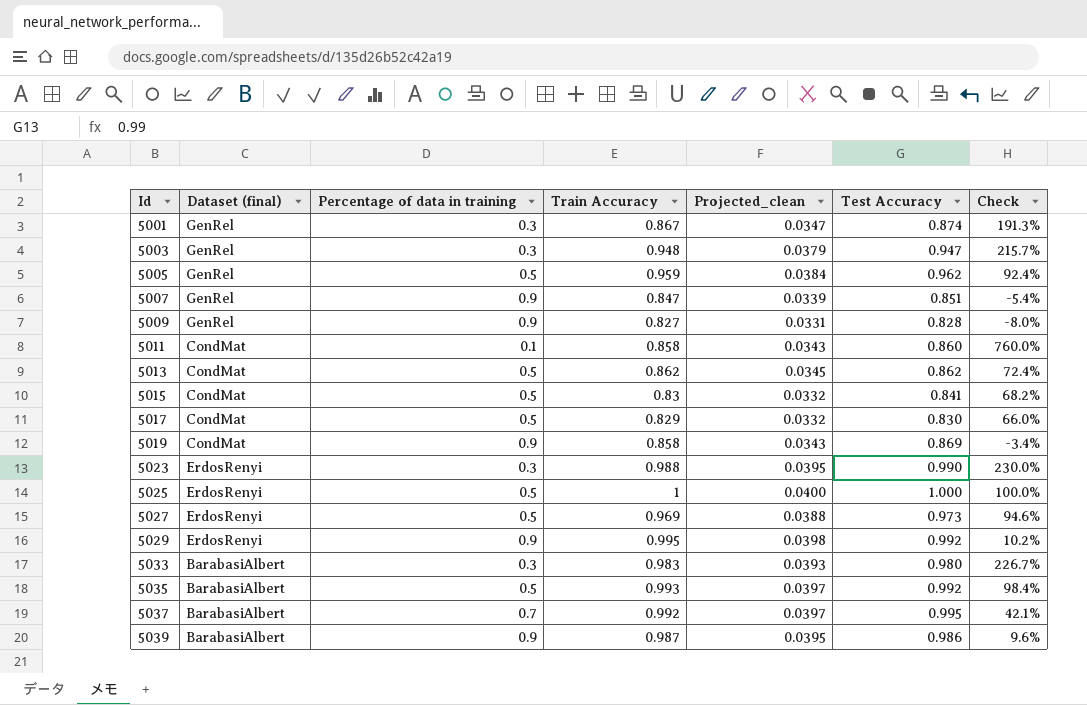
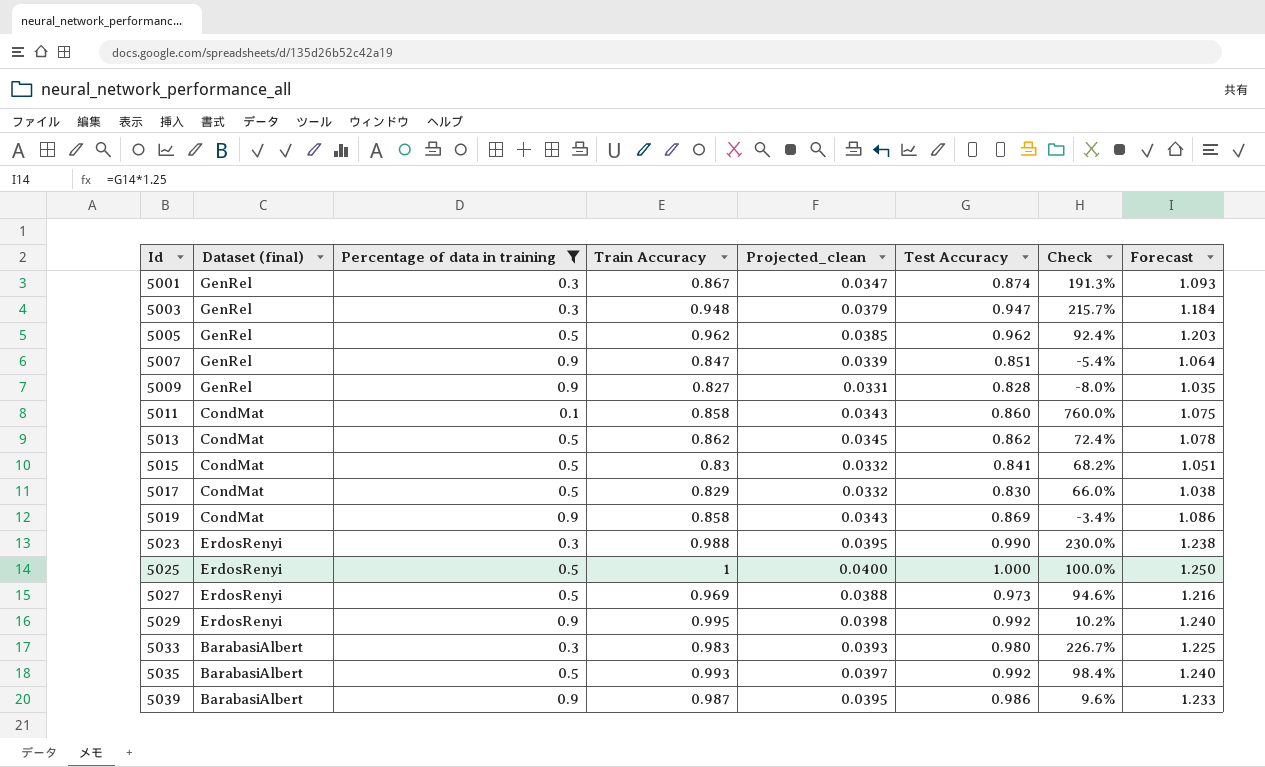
filter: none -> Percentage of data in training != 0.7
column Forecast | formula: none -> [Test Accuracy] * 1.25
5005 | Train Accuracy: 0.959 -> 0.962
5005 | Projected_clean: 0.0384 -> 0.0385

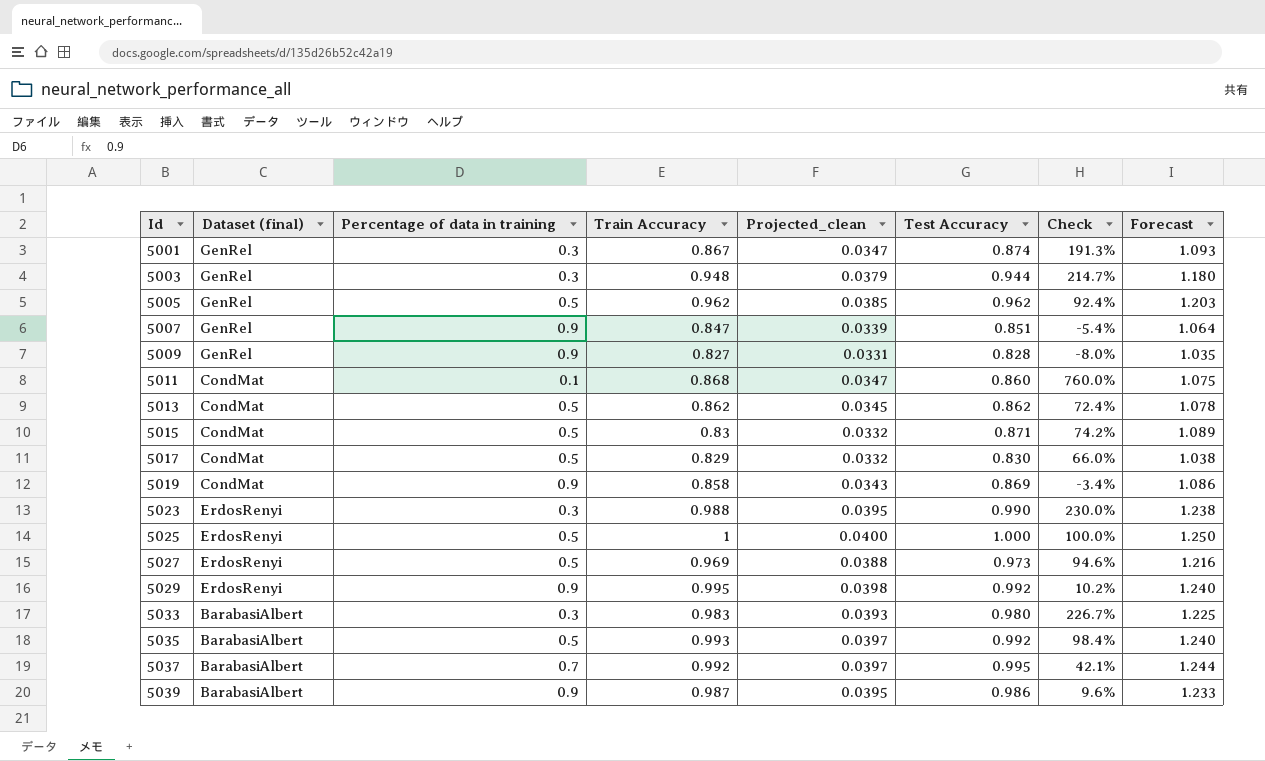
filter: Percentage of data in training != 0.7 -> none
5003 | Test Accuracy: 0.947 -> 0.944
5003 | Check: 215.7% -> 214.7%
5003 | Forecast: 1.184 -> 1.180
5011 | Train Accuracy: 0.858 -> 0.868
5011 | Projected_clean: 0.0343 -> 0.0347
5015 | Test Accuracy: 0.841 -> 0.871
5015 | Check: 68.2% -> 74.2%
5015 | Forecast: 1.051 -> 1.089

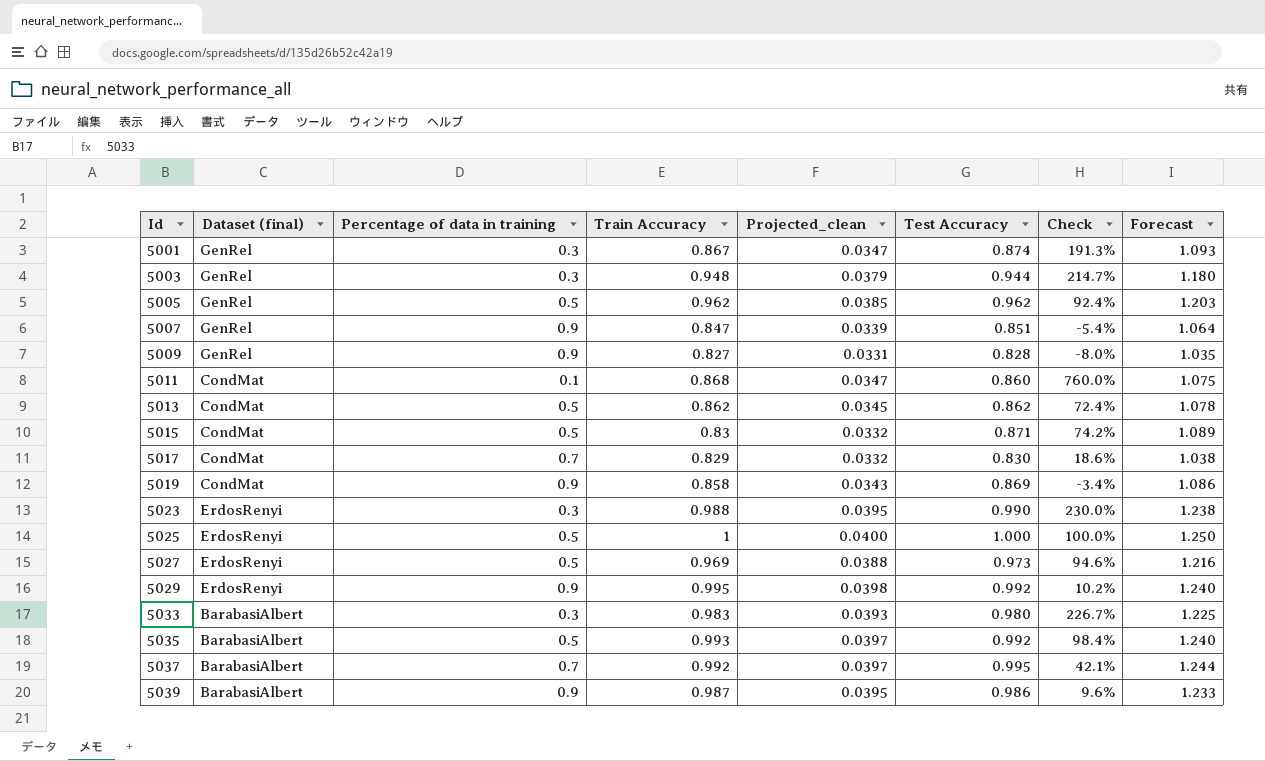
5017 | Percentage of data in training: 0.5 -> 0.7
5017 | Check: 66.0% -> 18.6%

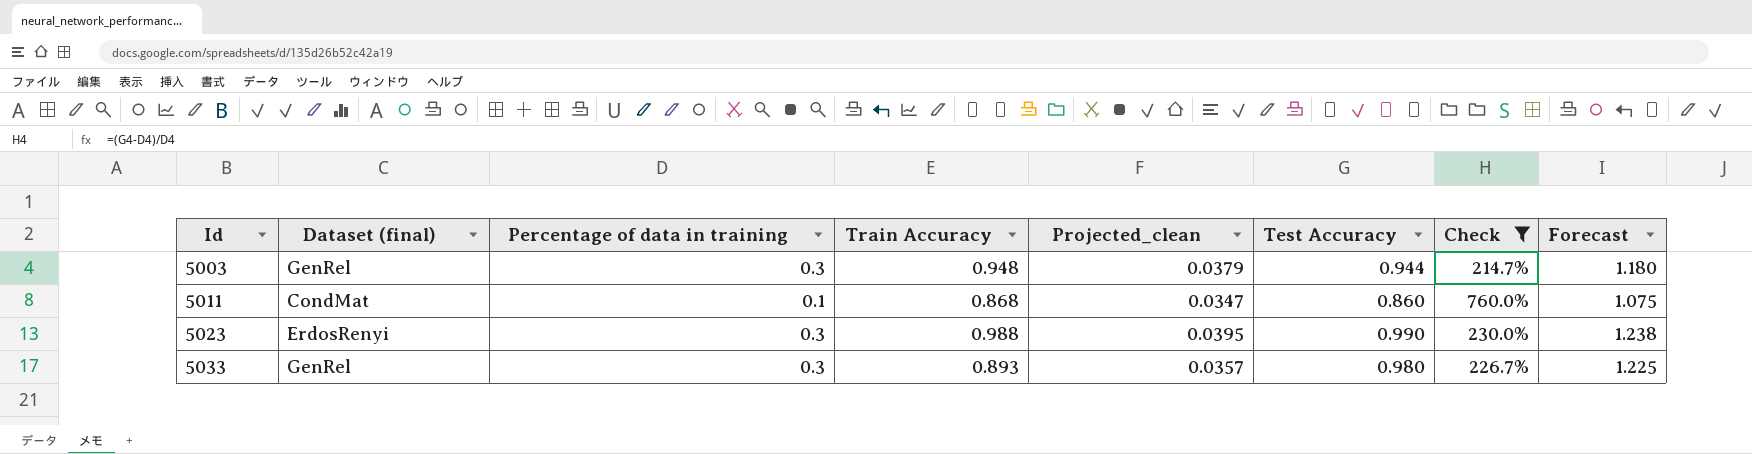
filter: none -> Check >= 214.7%
5033 | Dataset (final): BarabasiAlbert -> GenRel
5033 | Train Accuracy: 0.983 -> 0.893
5033 | Projected_clean: 0.0393 -> 0.0357

